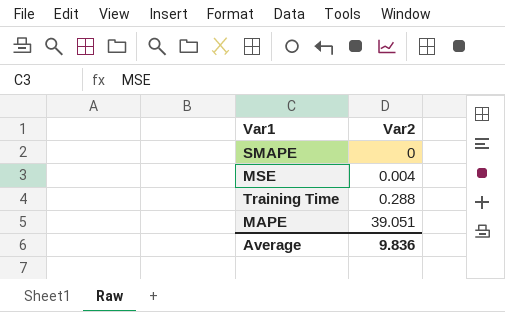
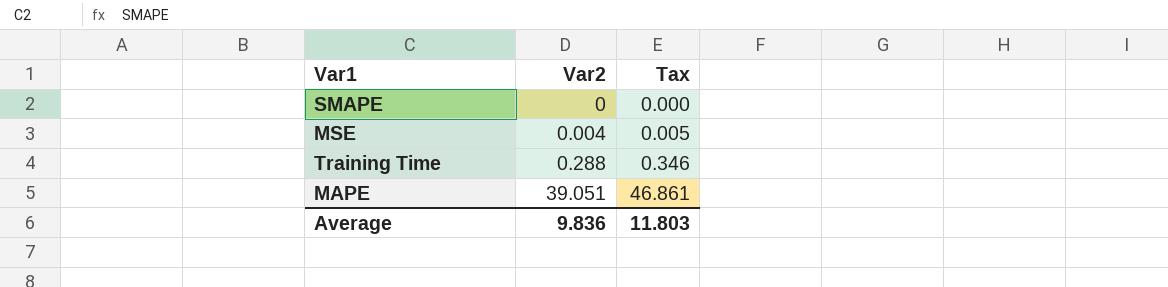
column Tax | formula: none -> [Var2] * 1.2

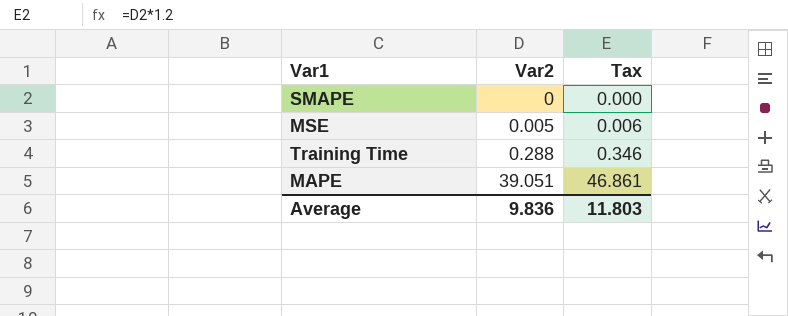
MSE | Var2: 0.004 -> 0.005
MSE | Tax: 0.005 -> 0.006

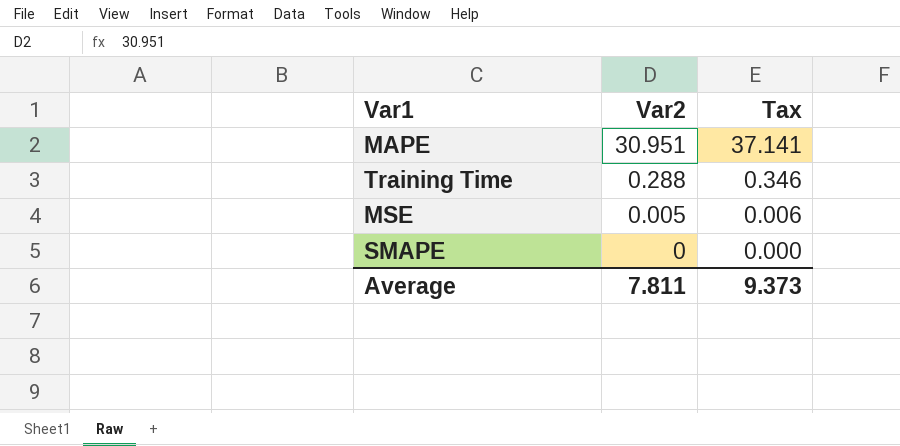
row order: Var2 ascending -> Var2 descending
MAPE | Var2: 39.051 -> 30.951
MAPE | Tax: 46.861 -> 37.141
Average | Var2: 9.836 -> 7.811
Average | Tax: 11.803 -> 9.373

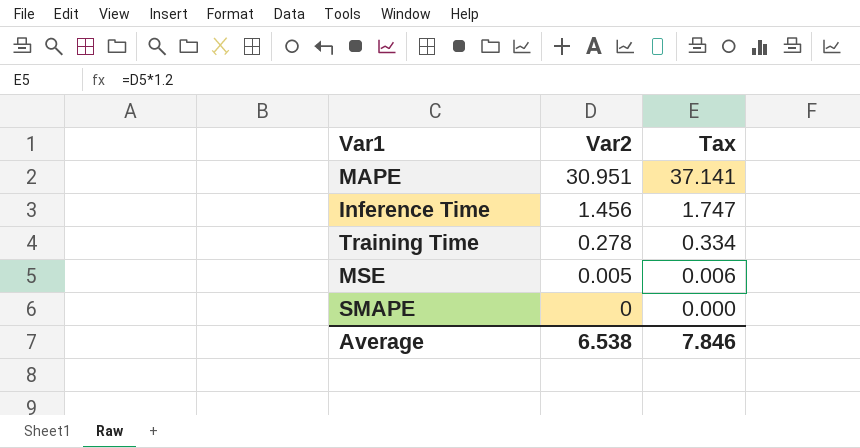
row Inference Time: none -> 1.456 | 1.747
Training Time | Var2: 0.288 -> 0.278
Training Time | Tax: 0.346 -> 0.334
Average | Var2: 7.811 -> 6.538
Average | Tax: 9.373 -> 7.846

